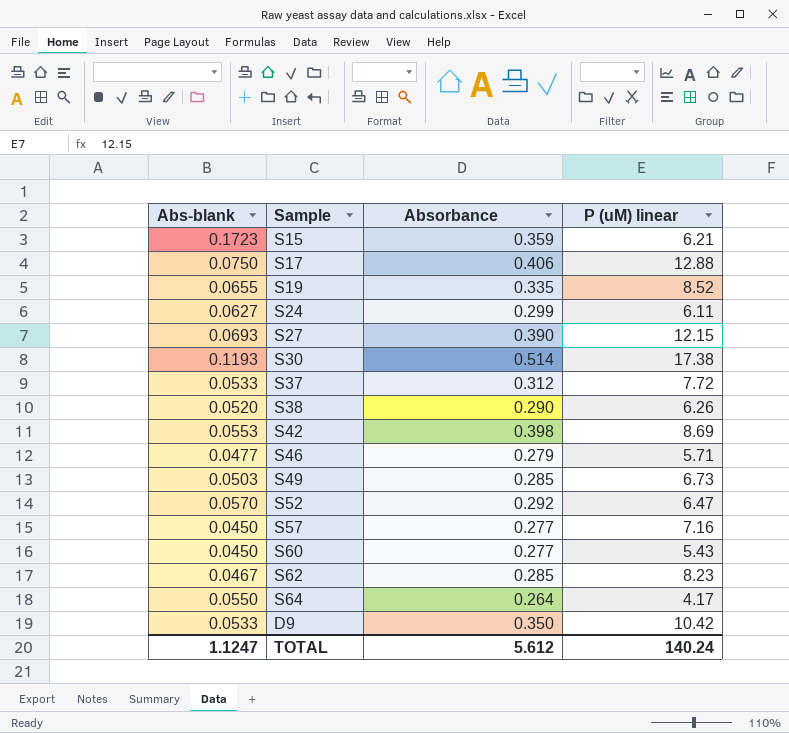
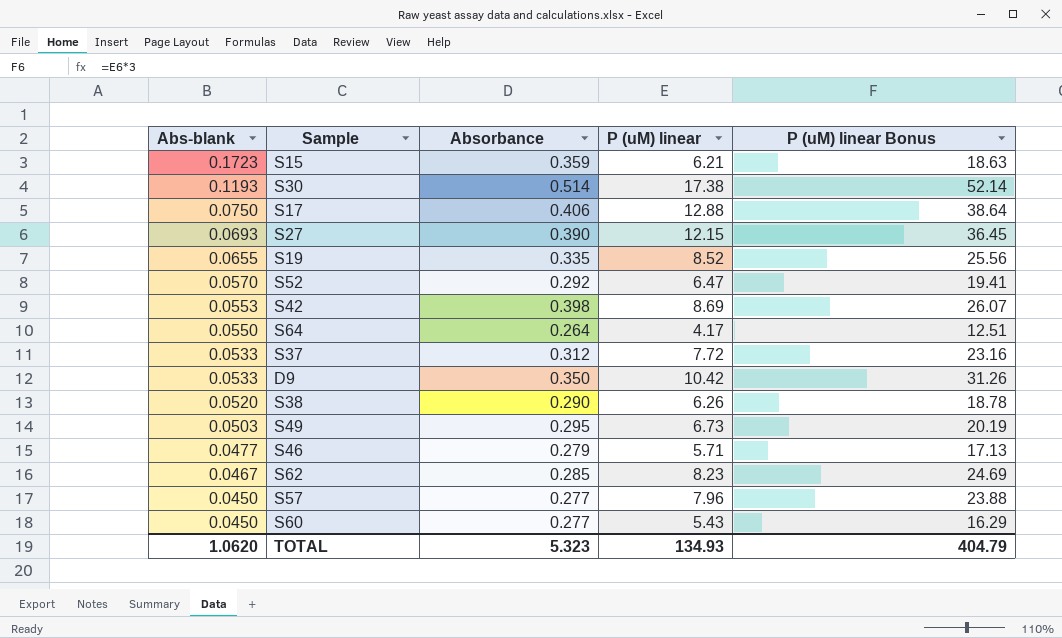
row order: none -> Abs-blank descending
column P (uM) linear Bonus | formula: none -> [P (uM) linear] * 3
row S24: 0.0627 | 0.299 | 6.11 -> none
S49 | Absorbance: 0.285 -> 0.295
S57 | P (uM) linear: 7.16 -> 7.96
TOTAL | Abs-blank: 1.1247 -> 1.0620
TOTAL | Absorbance: 5.612 -> 5.323
TOTAL | P (uM) linear: 140.24 -> 134.93

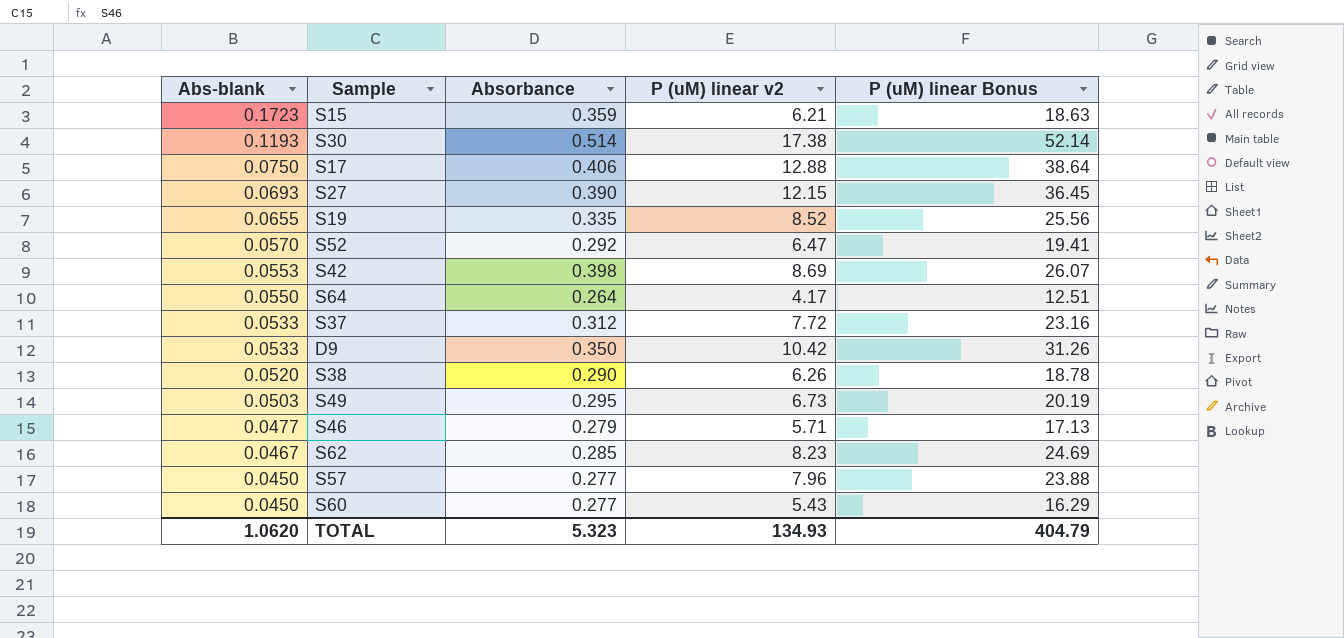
column name: P (uM) linear -> P (uM) linear v2

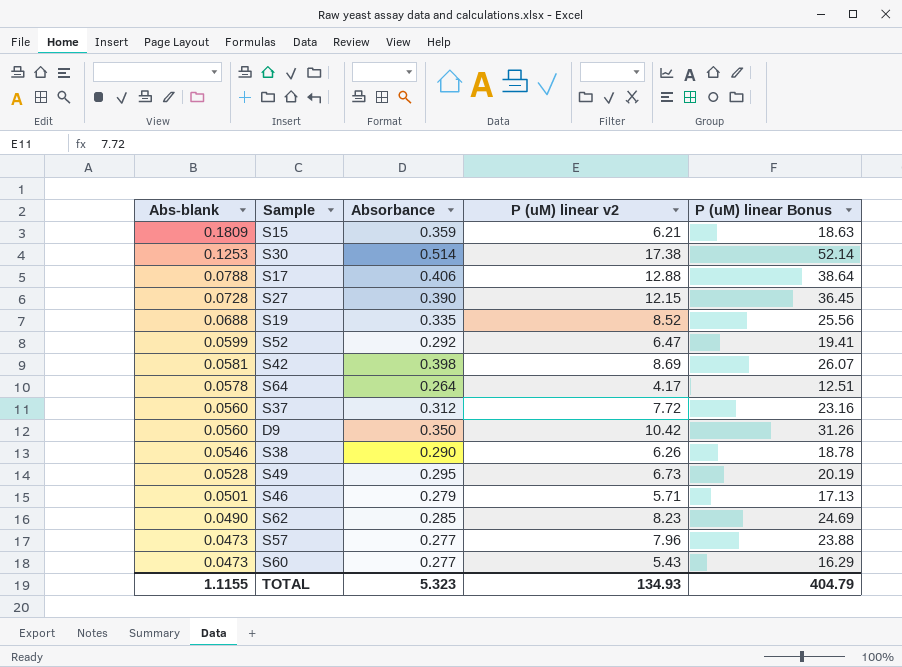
S15 | Abs-blank: 0.1723 -> 0.1809
S30 | Abs-blank: 0.1193 -> 0.1253
S17 | Abs-blank: 0.0750 -> 0.0788
S27 | Abs-blank: 0.0693 -> 0.0728
S19 | Abs-blank: 0.0655 -> 0.0688
S52 | Abs-blank: 0.0570 -> 0.0599
S42 | Abs-blank: 0.0553 -> 0.0581
S64 | Abs-blank: 0.0550 -> 0.0578
S37 | Abs-blank: 0.0533 -> 0.0560
D9 | Abs-blank: 0.0533 -> 0.0560
S38 | Abs-blank: 0.0520 -> 0.0546
S49 | Abs-blank: 0.0503 -> 0.0528
S46 | Abs-blank: 0.0477 -> 0.0501
S62 | Abs-blank: 0.0467 -> 0.0490
S57 | Abs-blank: 0.0450 -> 0.0473
S60 | Abs-blank: 0.0450 -> 0.0473
TOTAL | Abs-blank: 1.0620 -> 1.1155

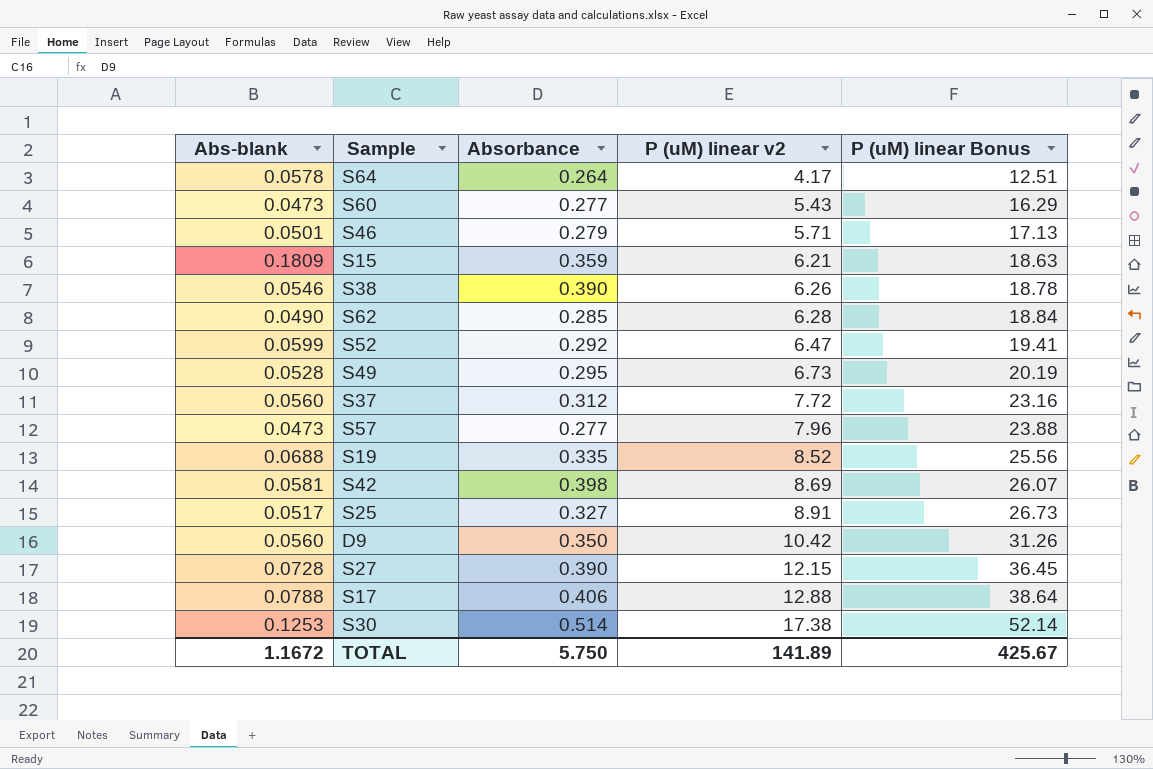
row order: Abs-blank descending -> P (uM) linear v2 ascending
S38 | Absorbance: 0.290 -> 0.390
S62 | P (uM) linear v2: 8.23 -> 6.28
S62 | P (uM) linear Bonus: 24.69 -> 18.84
row S25: none -> 0.0517 | 0.327 | 8.91 | 26.73
TOTAL | Abs-blank: 1.1155 -> 1.1672
TOTAL | Absorbance: 5.323 -> 5.750
TOTAL | P (uM) linear v2: 134.93 -> 141.89
TOTAL | P (uM) linear Bonus: 404.79 -> 425.67

